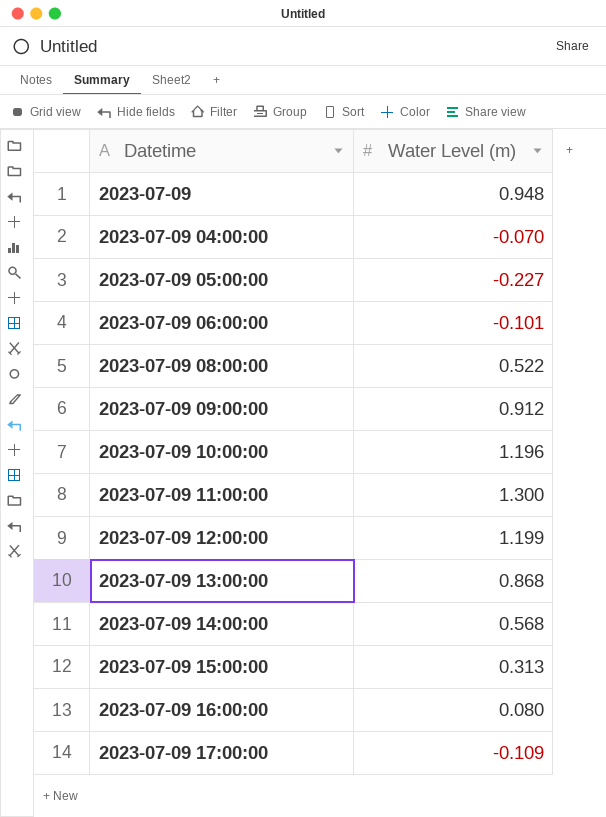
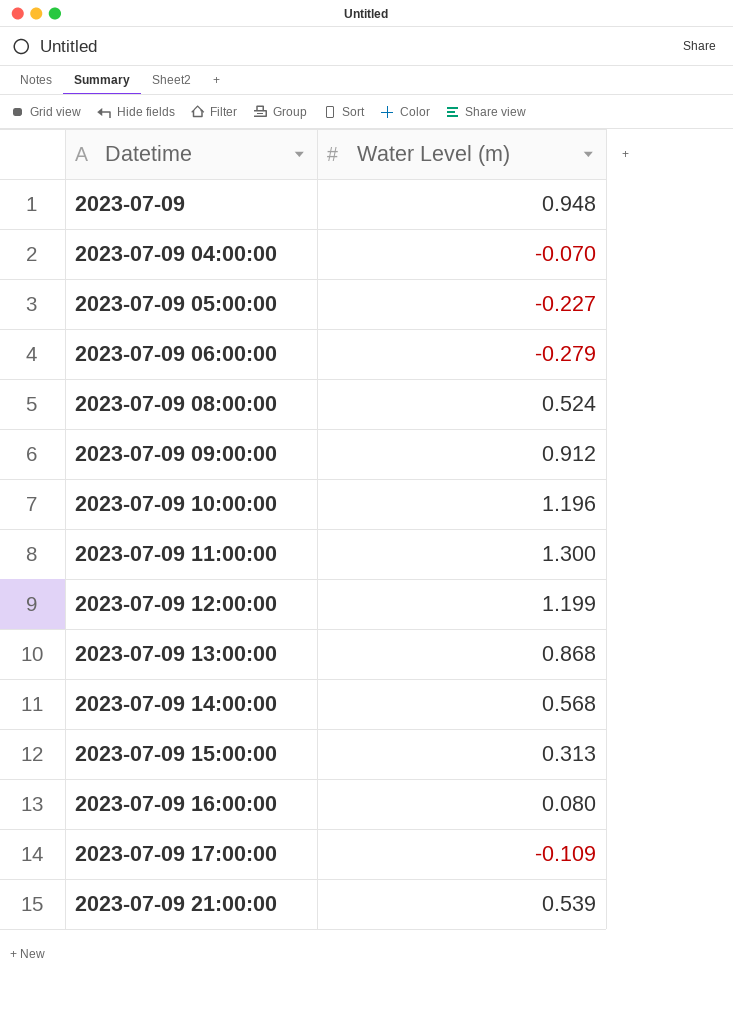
2023-07-09 06:00:00 | Water Level (m): -0.101 -> -0.279
2023-07-09 08:00:00 | Water Level (m): 0.522 -> 0.524
row 2023-07-09 21:00:00: none -> 0.539

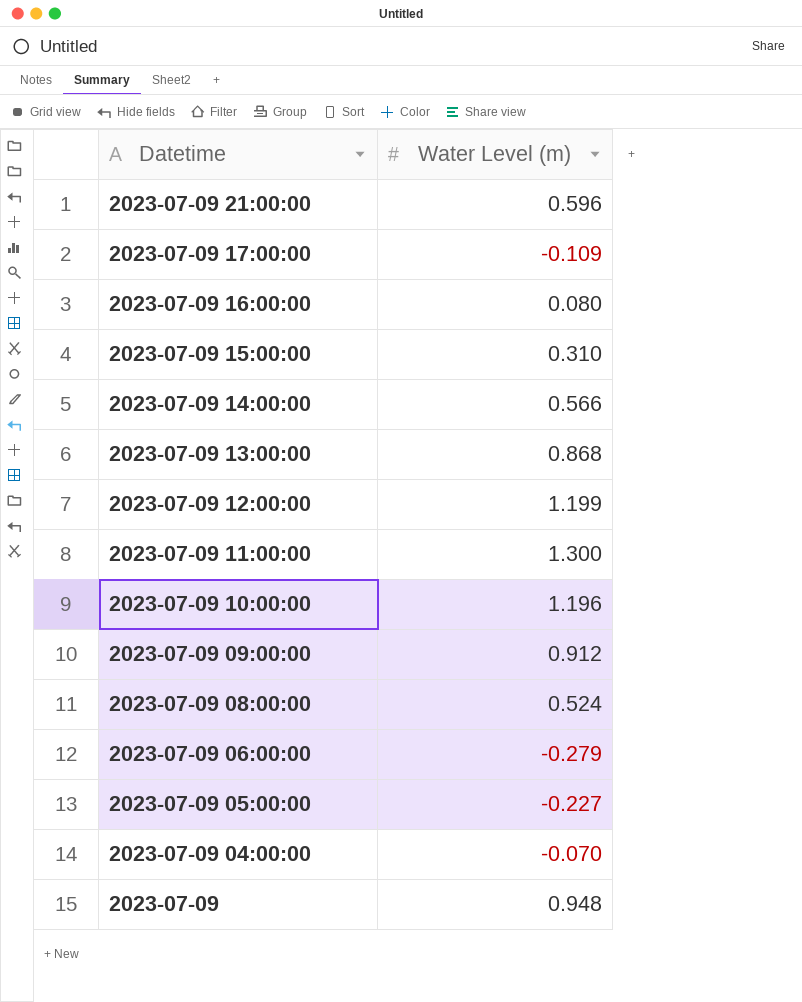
row order: Datetime ascending -> Datetime descending
2023-07-09 21:00:00 | Water Level (m): 0.539 -> 0.596
2023-07-09 15:00:00 | Water Level (m): 0.313 -> 0.310
2023-07-09 14:00:00 | Water Level (m): 0.568 -> 0.566

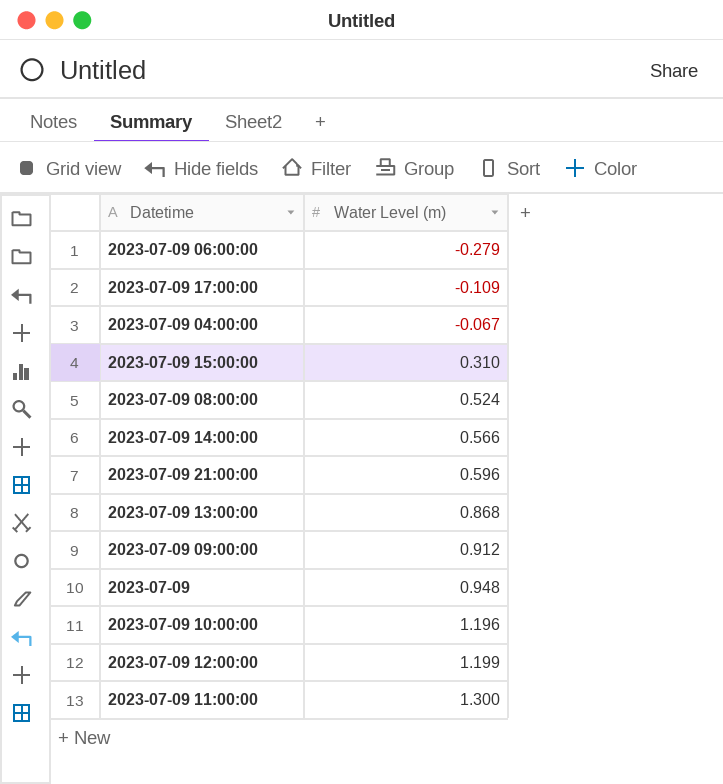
row order: Datetime descending -> Water Level (m) ascending
row 2023-07-09 16:00:00: 0.080 -> none
row 2023-07-09 05:00:00: -0.227 -> none
2023-07-09 04:00:00 | Water Level (m): -0.070 -> -0.067

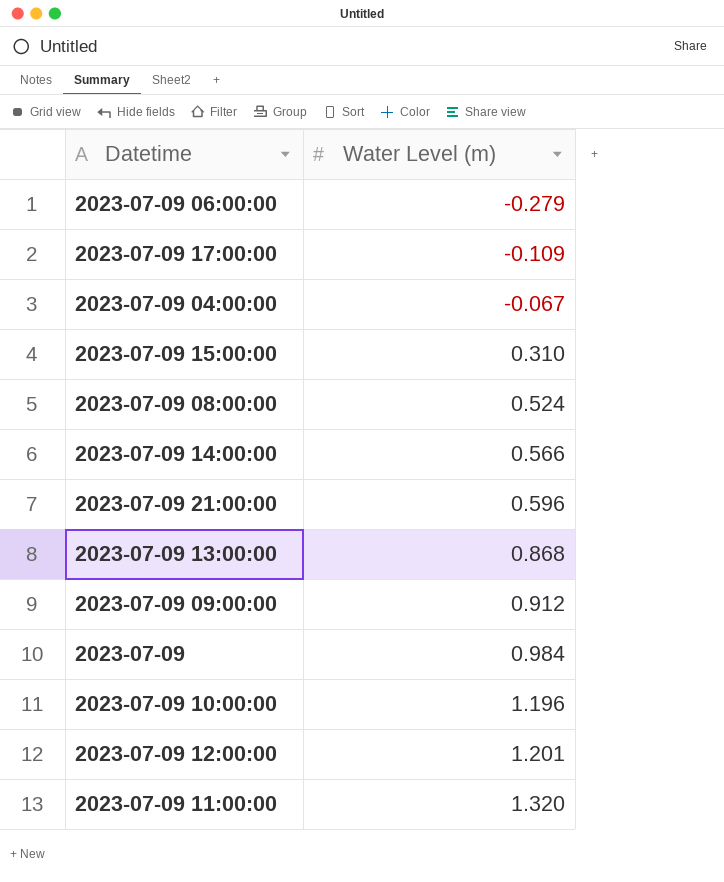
2023-07-09 | Water Level (m): 0.948 -> 0.984
2023-07-09 12:00:00 | Water Level (m): 1.199 -> 1.201
2023-07-09 11:00:00 | Water Level (m): 1.300 -> 1.320

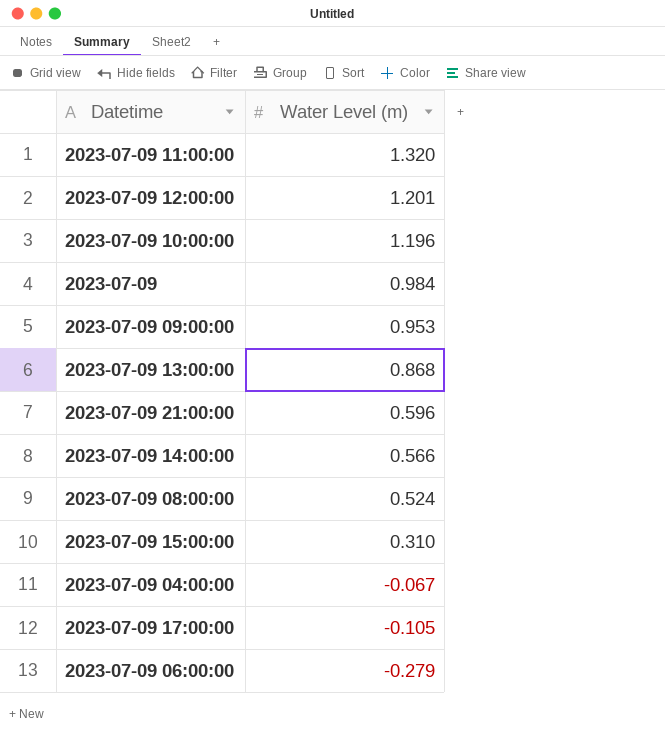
row order: Water Level (m) ascending -> Water Level (m) descending
2023-07-09 09:00:00 | Water Level (m): 0.912 -> 0.953
2023-07-09 17:00:00 | Water Level (m): -0.109 -> -0.105

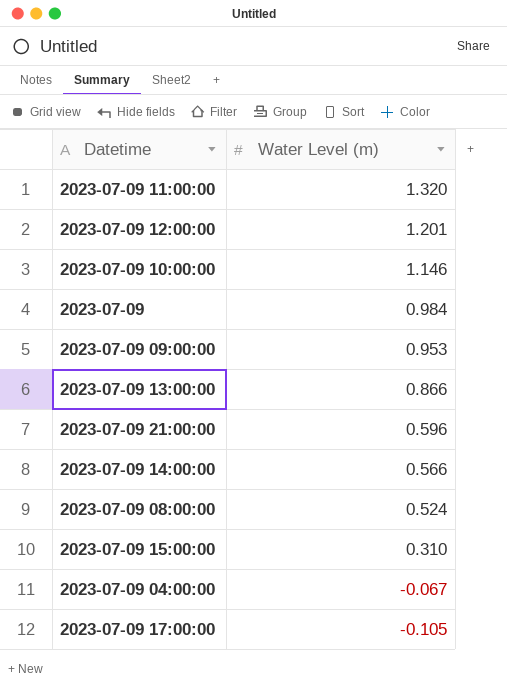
row 2023-07-09 06:00:00: -0.279 -> none
2023-07-09 10:00:00 | Water Level (m): 1.196 -> 1.146
2023-07-09 13:00:00 | Water Level (m): 0.868 -> 0.866

